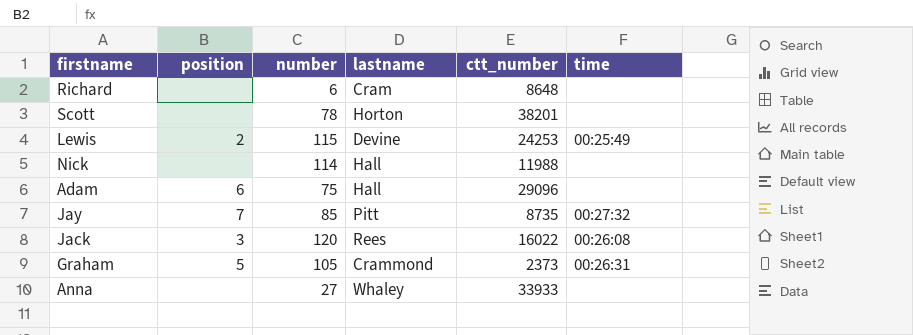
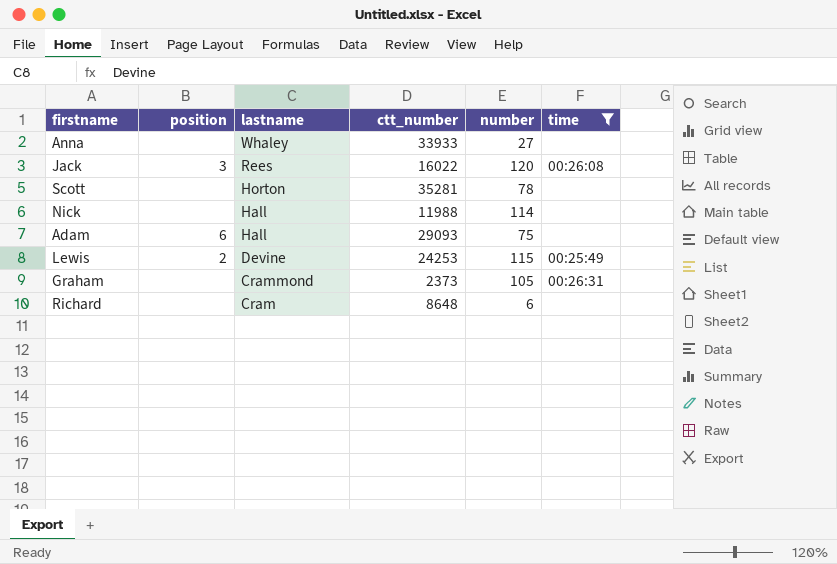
filter: none -> time != 00:27:32
row order: none -> lastname descending
column number | position: 3 -> 5
Scott | ctt_number: 38201 -> 35281
Adam | ctt_number: 29096 -> 29093
Graham | position: 5 -> none

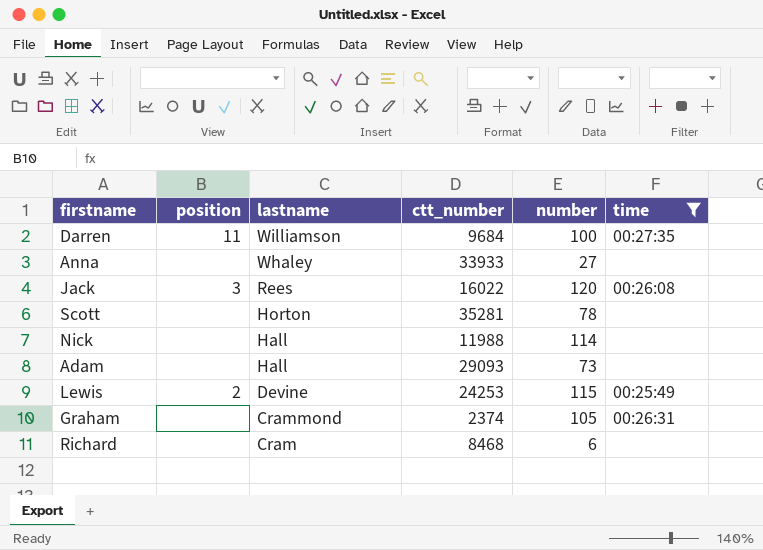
row Darren: none -> 11 | Williamson | 9684 | 100 | 00:27:35
Adam | position: 6 -> none
Adam | number: 75 -> 73
Graham | ctt_number: 2373 -> 2374
Richard | ctt_number: 8648 -> 8468

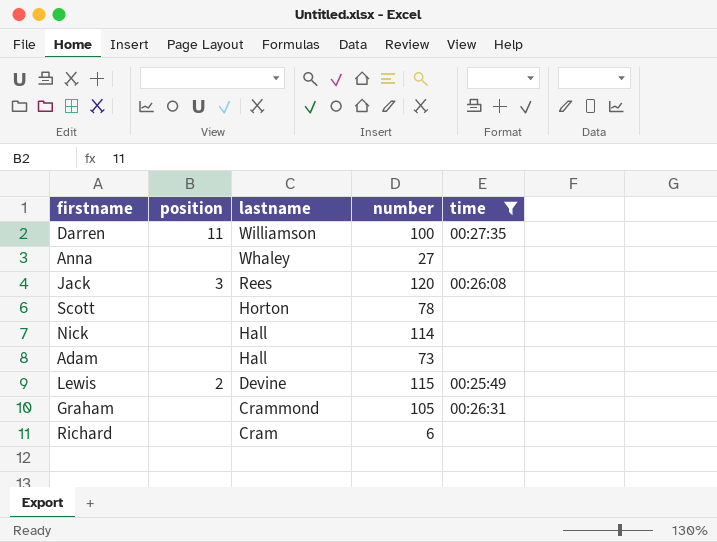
column ctt_number | position: 4 -> none

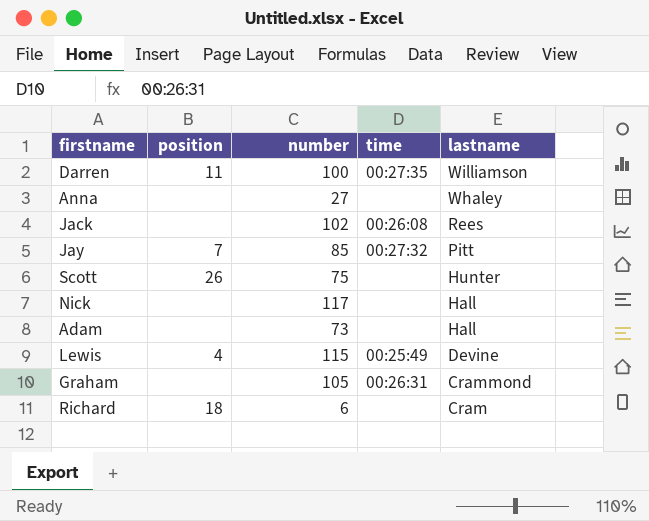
filter: time != 00:27:32 -> none
column lastname | position: 3 -> 5
Jack | position: 3 -> none
Jack | number: 120 -> 102
Scott | position: none -> 26
Scott | number: 78 -> 75
Scott | lastname: Horton -> Hunter
Nick | number: 114 -> 117
Lewis | position: 2 -> 4
Richard | position: none -> 18

